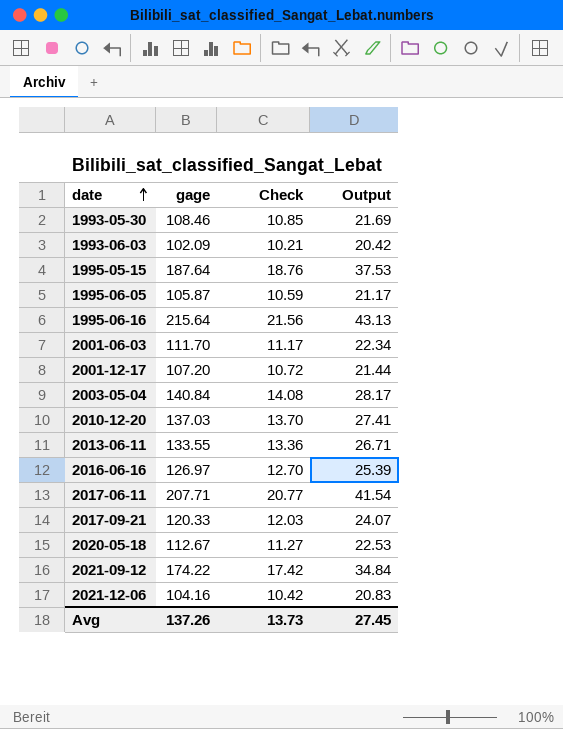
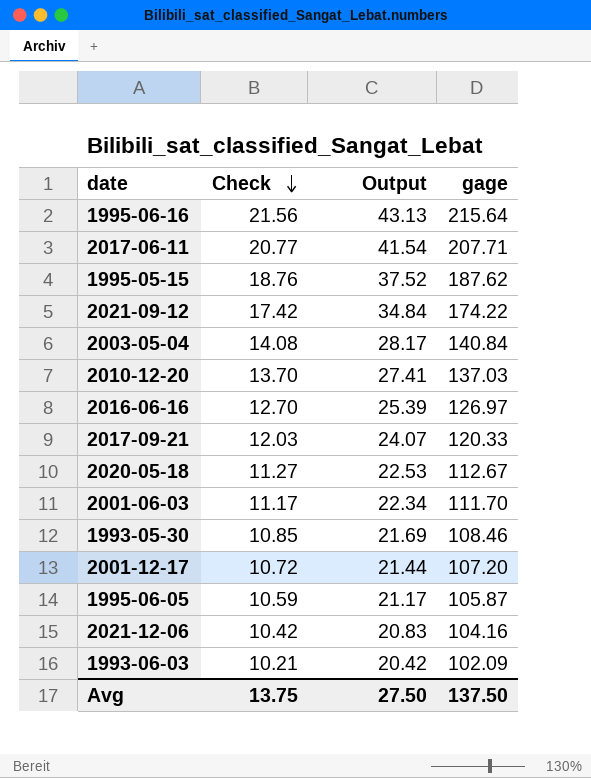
row order: date ascending -> Check descending
column gage | position: 2 -> 4
row 2013-06-11: 133.55 | 13.36 | 26.71 -> none
1995-05-15 | Output: 37.53 -> 37.52
1995-05-15 | gage: 187.64 -> 187.62
Avg | Check: 13.73 -> 13.75
Avg | Output: 27.45 -> 27.50
Avg | gage: 137.26 -> 137.50

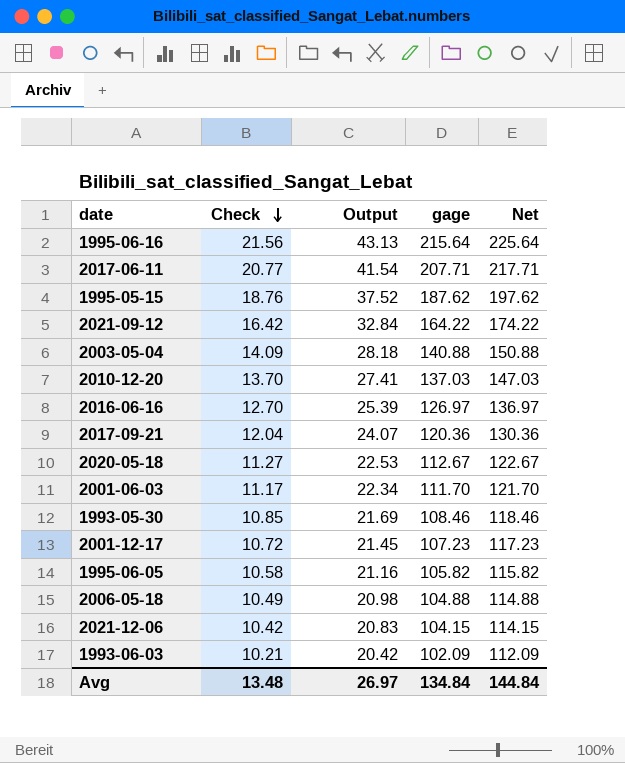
column Net | formula: none -> [gage] + 10
2021-09-12 | Check: 17.42 -> 16.42
2021-09-12 | Output: 34.84 -> 32.84
2021-09-12 | gage: 174.22 -> 164.22
2003-05-04 | Check: 14.08 -> 14.09
2003-05-04 | Output: 28.17 -> 28.18
2003-05-04 | gage: 140.84 -> 140.88
2017-09-21 | Check: 12.03 -> 12.04
2017-09-21 | gage: 120.33 -> 120.36
2001-12-17 | Output: 21.44 -> 21.45
2001-12-17 | gage: 107.20 -> 107.23
1995-06-05 | Check: 10.59 -> 10.58
1995-06-05 | Output: 21.17 -> 21.16
1995-06-05 | gage: 105.87 -> 105.82
row 2006-05-18: none -> 10.49 | 20.98 | 104.88 | 114.88
2021-12-06 | gage: 104.16 -> 104.15
Avg | Check: 13.75 -> 13.48
Avg | Output: 27.50 -> 26.97
Avg | gage: 137.50 -> 134.84

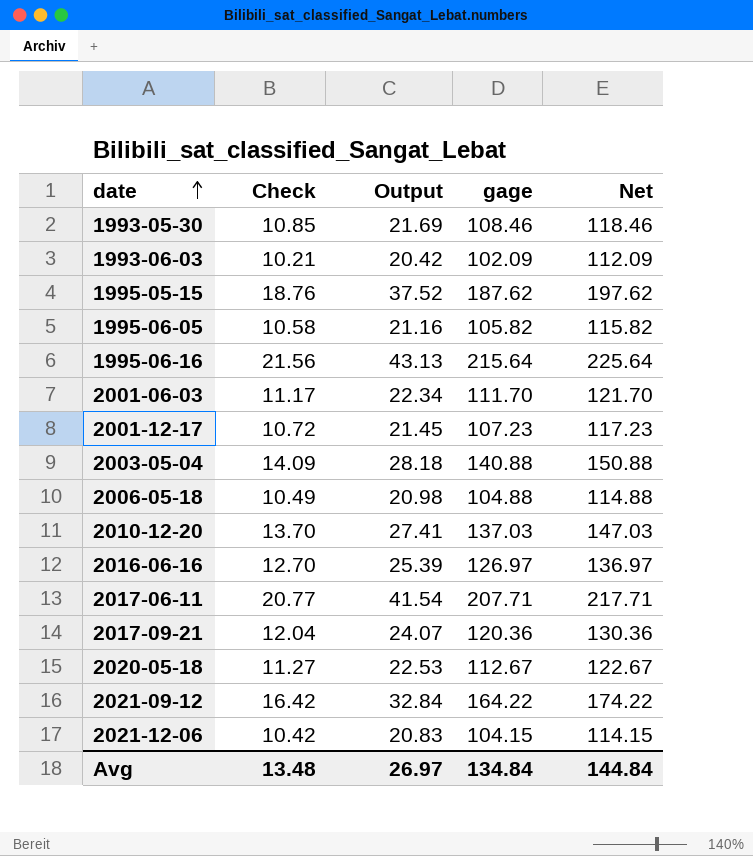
row order: Check descending -> date ascending

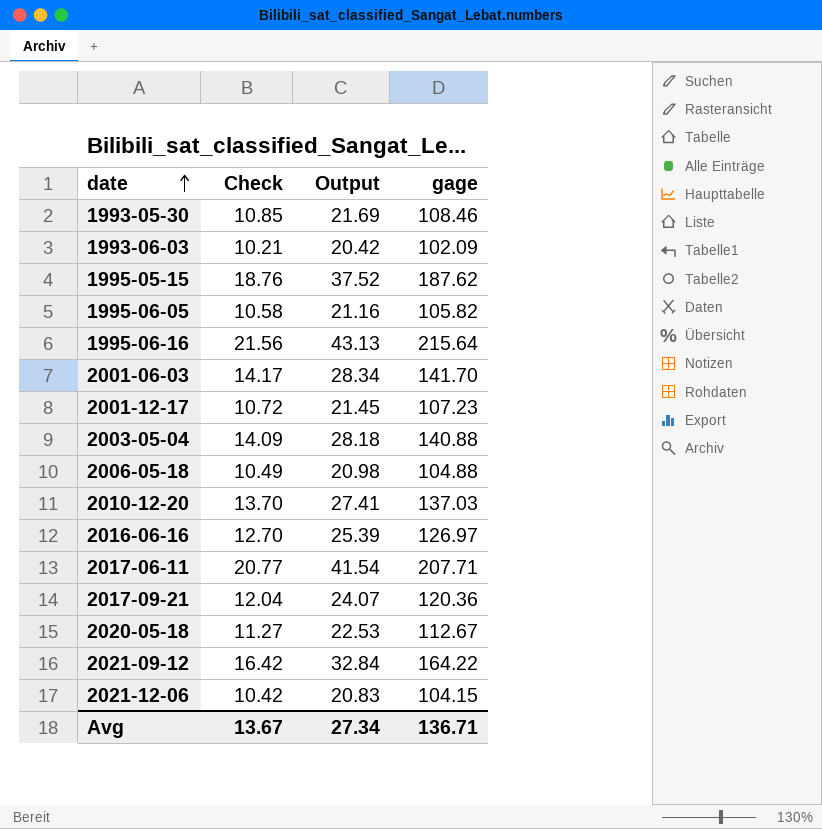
column Net | formula: [gage] + 10 -> none
2001-06-03 | Check: 11.17 -> 14.17
2001-06-03 | Output: 22.34 -> 28.34
2001-06-03 | gage: 111.70 -> 141.70
Avg | Check: 13.48 -> 13.67
Avg | Output: 26.97 -> 27.34
Avg | gage: 134.84 -> 136.71

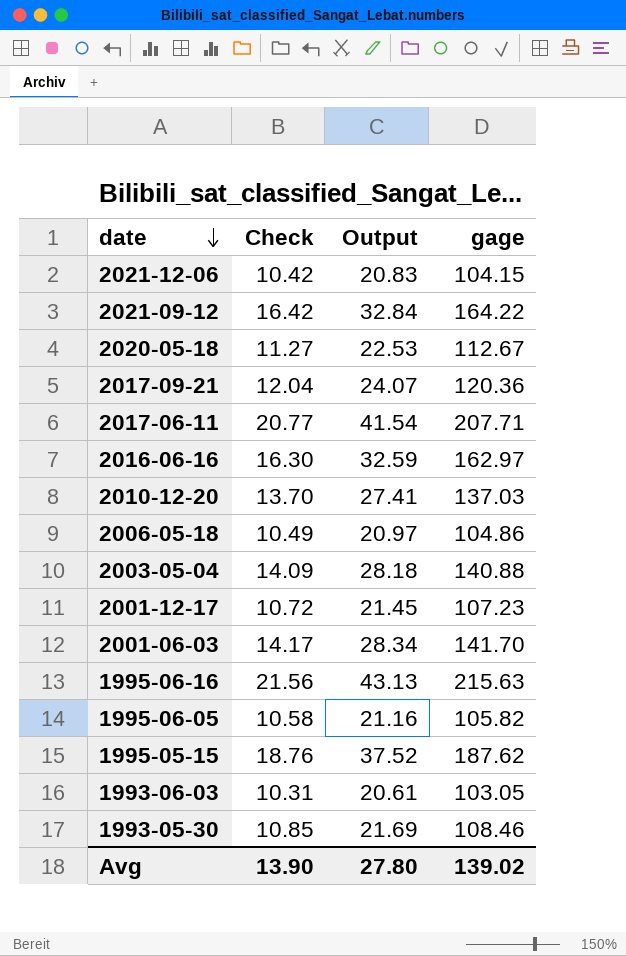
row order: date ascending -> date descending
2016-06-16 | Check: 12.70 -> 16.30
2016-06-16 | Output: 25.39 -> 32.59
2016-06-16 | gage: 126.97 -> 162.97
2006-05-18 | Output: 20.98 -> 20.97
2006-05-18 | gage: 104.88 -> 104.86
1995-06-16 | gage: 215.64 -> 215.63
1993-06-03 | Check: 10.21 -> 10.31
1993-06-03 | Output: 20.42 -> 20.61
1993-06-03 | gage: 102.09 -> 103.05
Avg | Check: 13.67 -> 13.90
Avg | Output: 27.34 -> 27.80
Avg | gage: 136.71 -> 139.02

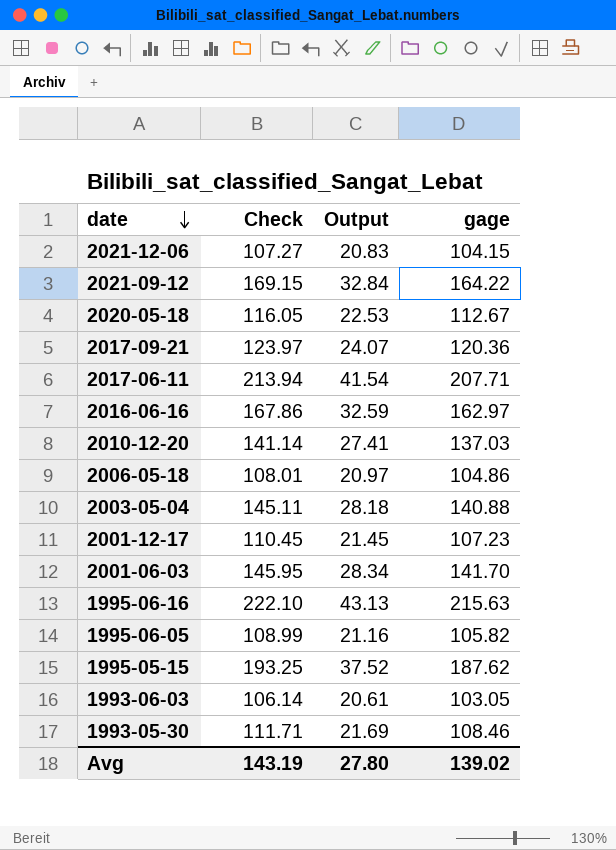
column Check | formula: [gage] * 0.1 -> [gage] * 1.03
Avg | Check: 13.90 -> 143.19

